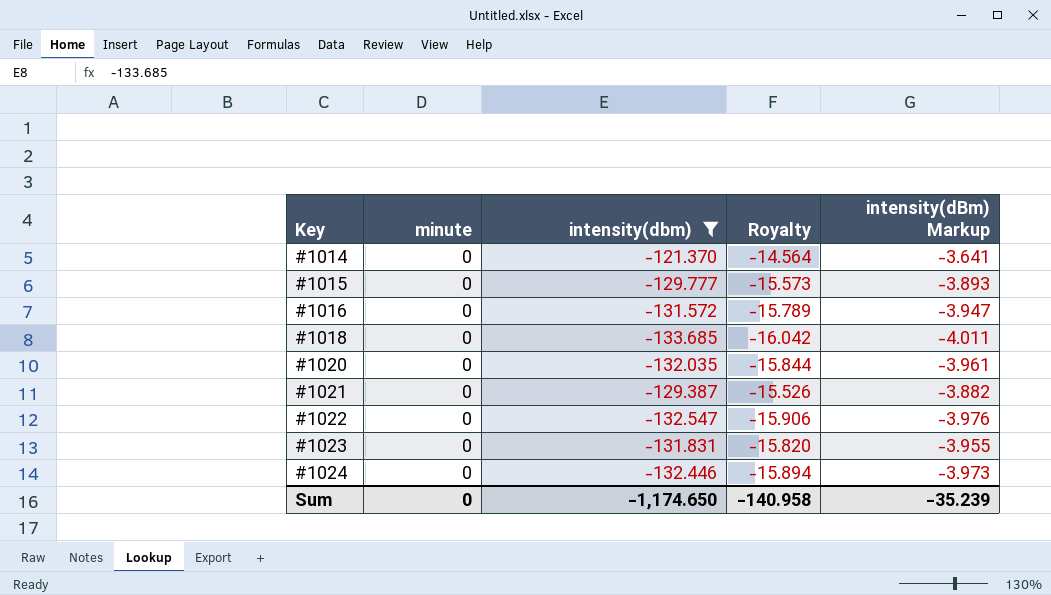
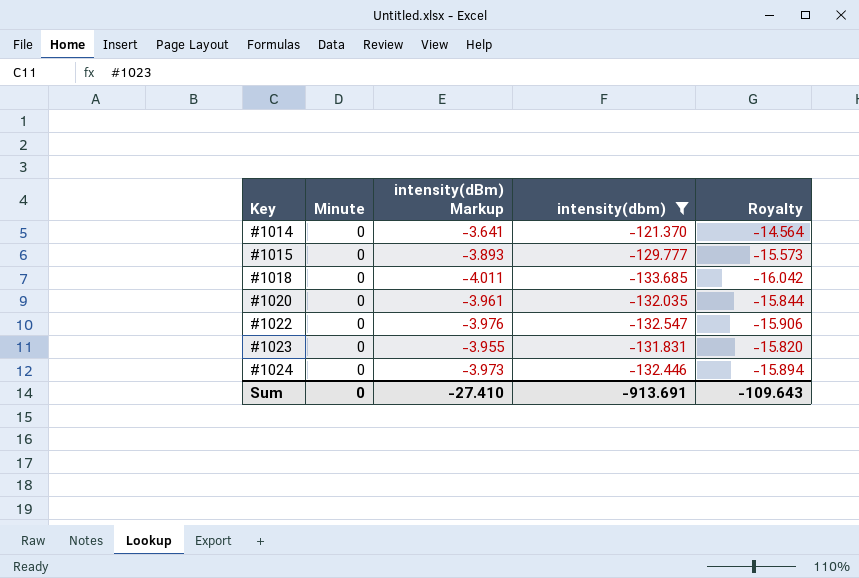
column name: minute -> Minute
column intensity(dBm) Markup | position: 5 -> 3
row #1016: 0 | -131.572 | -15.789 | -3.947 -> none
row #1021: 0 | -129.387 | -15.526 | -3.882 -> none
Sum | intensity(dBm) Markup: -35.239 -> -27.410
Sum | intensity(dbm): -1,174.650 -> -913.691
Sum | Royalty: -140.958 -> -109.643

